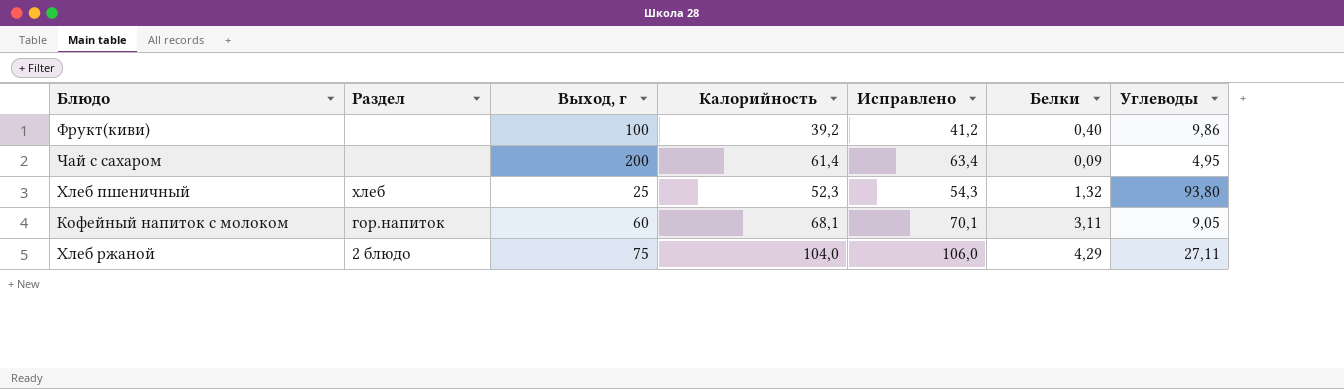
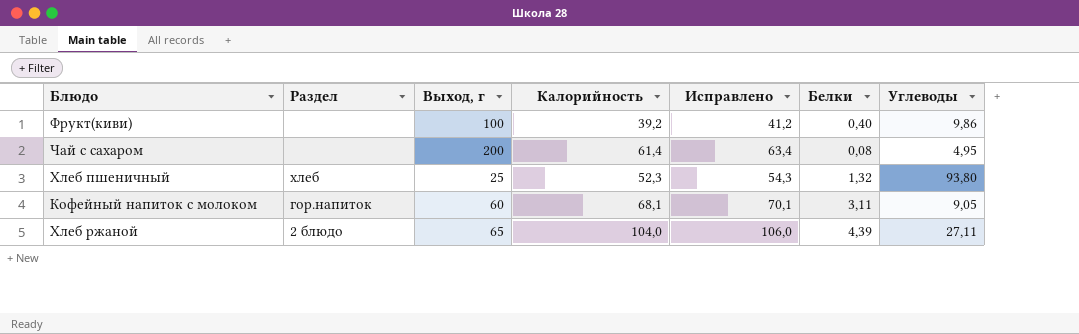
Чай с сахаром | Белки: 0,09 -> 0,08
Хлеб ржаной | Выход, г: 75 -> 65
Хлеб ржаной | Белки: 4,29 -> 4,39

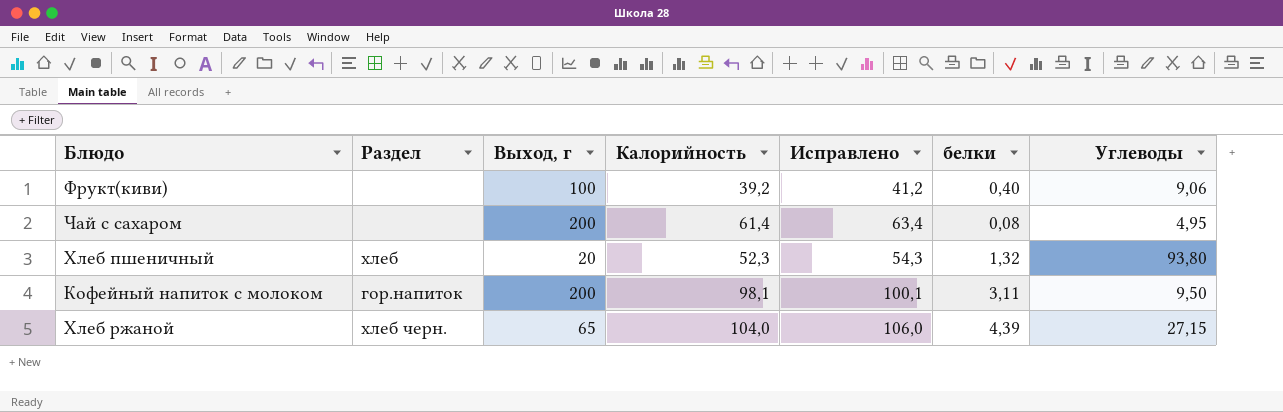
column name: Белки -> белки
Фрукт(киви) | Углеводы: 9,86 -> 9,06
Хлеб пшеничный | Выход, г: 25 -> 20
Кофейный напиток с молоком | Выход, г: 60 -> 200
Кофейный напиток с молоком | Калорийность: 68,1 -> 98,1
Кофейный напиток с молоком | Исправлено: 70,1 -> 100,1
Кофейный напиток с молоком | Углеводы: 9,05 -> 9,50
Хлеб ржаной | Раздел: 2 блюдо -> хлеб черн.
Хлеб ржаной | Углеводы: 27,11 -> 27,15

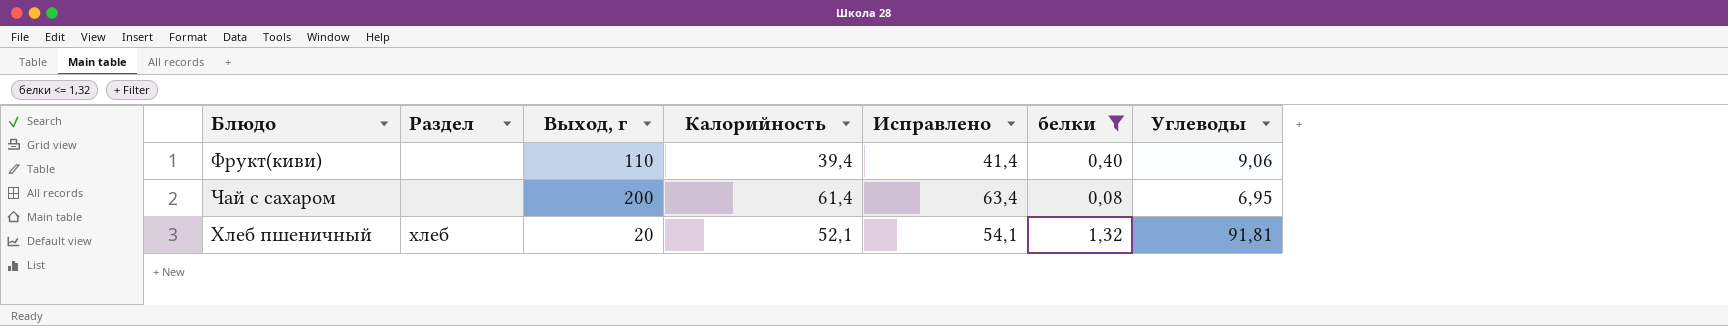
filter: none -> белки <= 1,32
Фрукт(киви) | Выход, г: 100 -> 110
Фрукт(киви) | Калорийность: 39,2 -> 39,4
Фрукт(киви) | Исправлено: 41,2 -> 41,4
Чай с сахаром | Углеводы: 4,95 -> 6,95
Хлеб пшеничный | Калорийность: 52,3 -> 52,1
Хлеб пшеничный | Исправлено: 54,3 -> 54,1
Хлеб пшеничный | Углеводы: 93,80 -> 91,81

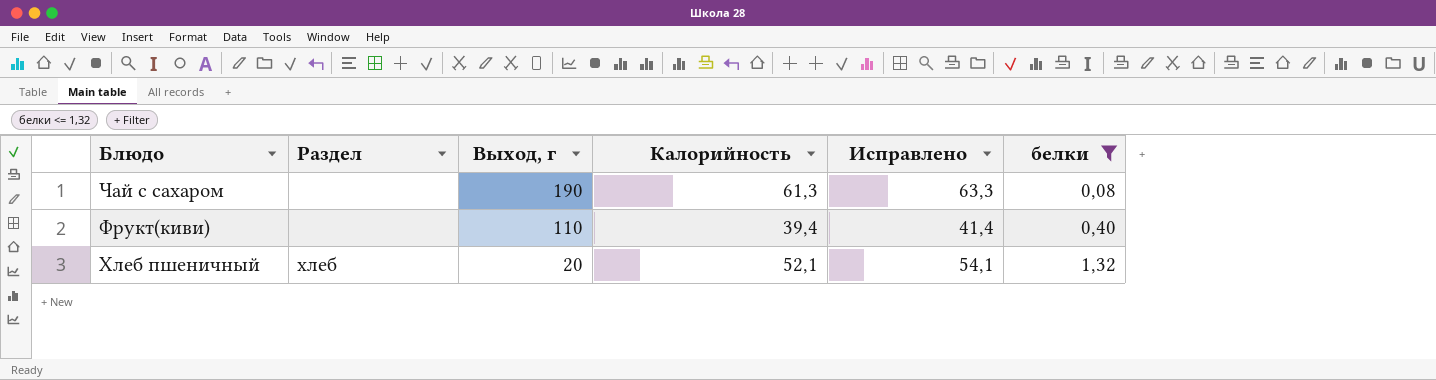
row order: none -> Выход, г descending
column Углеводы | position: 7 -> none
Чай с сахаром | Выход, г: 200 -> 190
Чай с сахаром | Калорийность: 61,4 -> 61,3
Чай с сахаром | Исправлено: 63,4 -> 63,3

